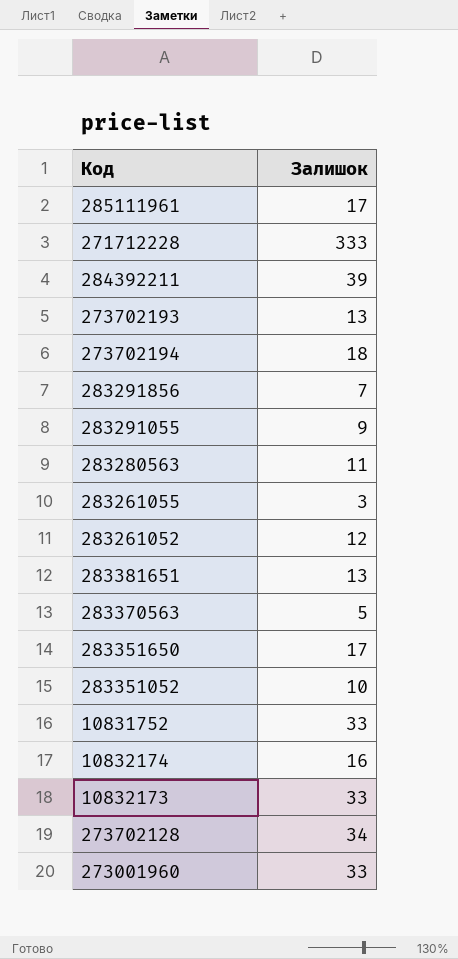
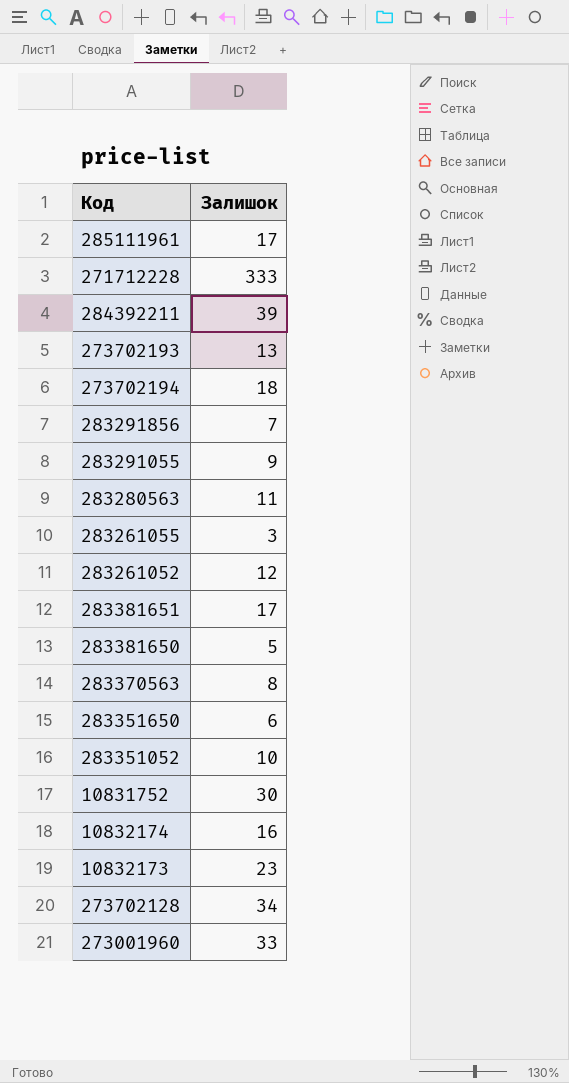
283381651 | Залишок: 13 -> 17
row 283381650: none -> 5
283370563 | Залишок: 5 -> 8
283351650 | Залишок: 17 -> 6
10831752 | Залишок: 33 -> 30
10832173 | Залишок: 33 -> 23

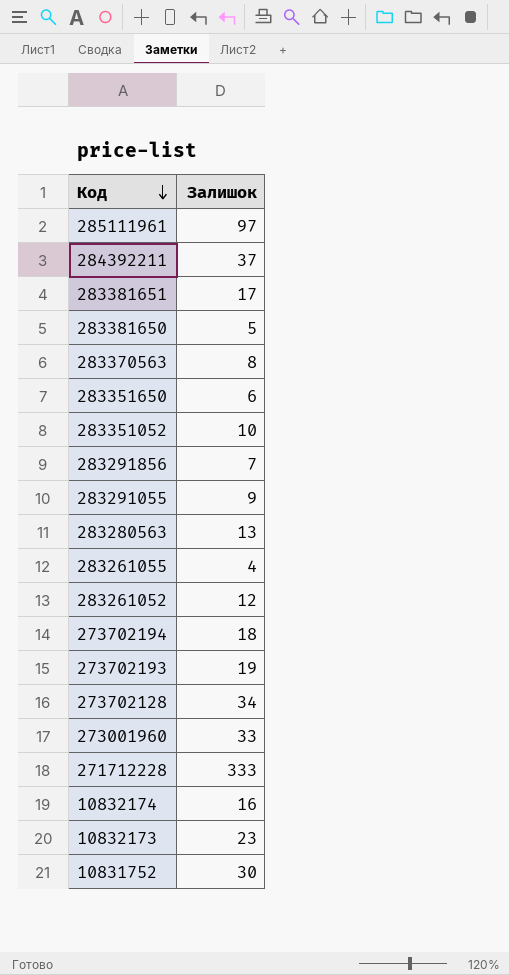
row order: none -> Код descending
285111961 | Залишок: 17 -> 97
284392211 | Залишок: 39 -> 37
283280563 | Залишок: 11 -> 13
283261055 | Залишок: 3 -> 4
273702193 | Залишок: 13 -> 19

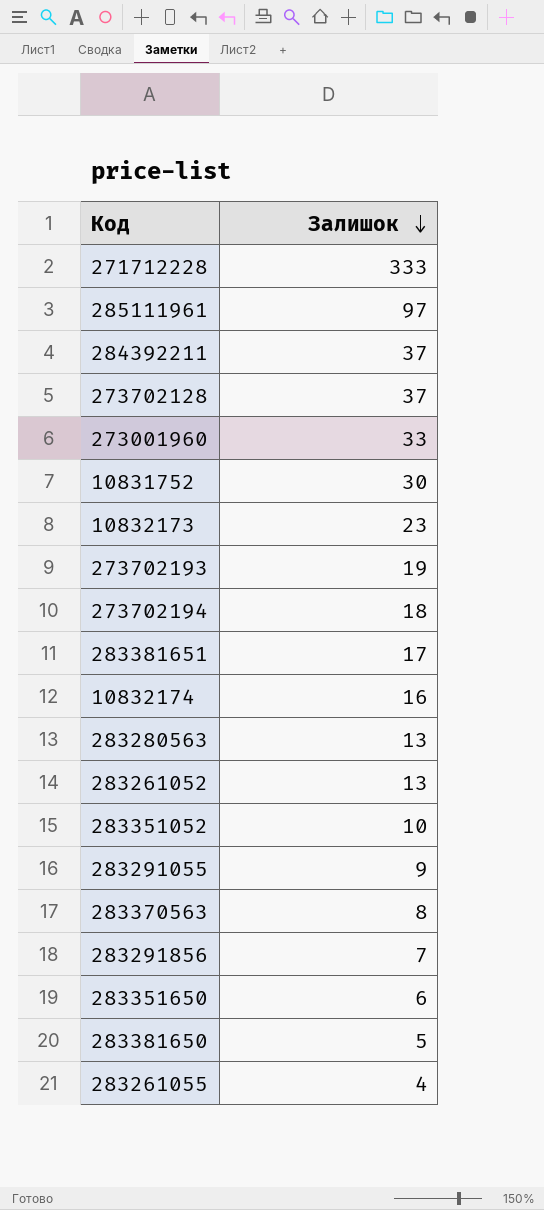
row order: Код descending -> Залишок descending
273702128 | Залишок: 34 -> 37
283261052 | Залишок: 12 -> 13

